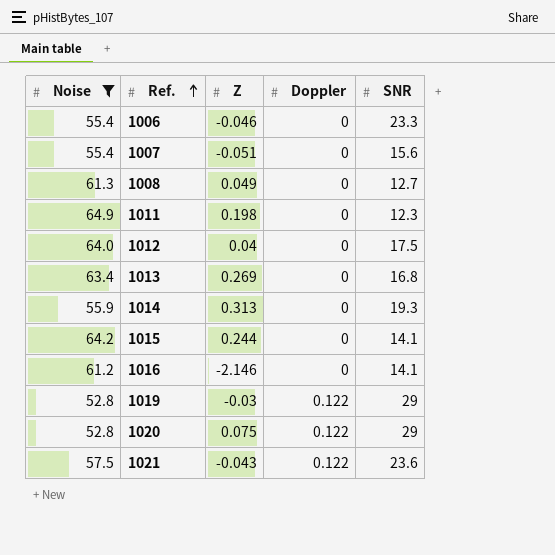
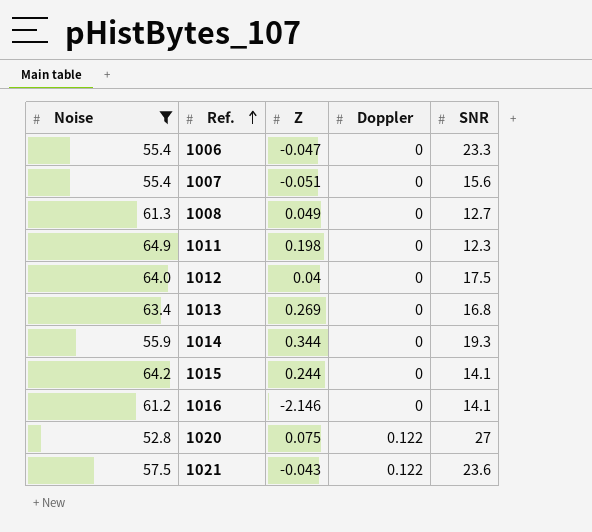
row 1019: 52.8 | -0.03 | 0.122 | 29 -> none
1006 | Z: -0.046 -> -0.047
1014 | Z: 0.313 -> 0.344
1020 | SNR: 29 -> 27

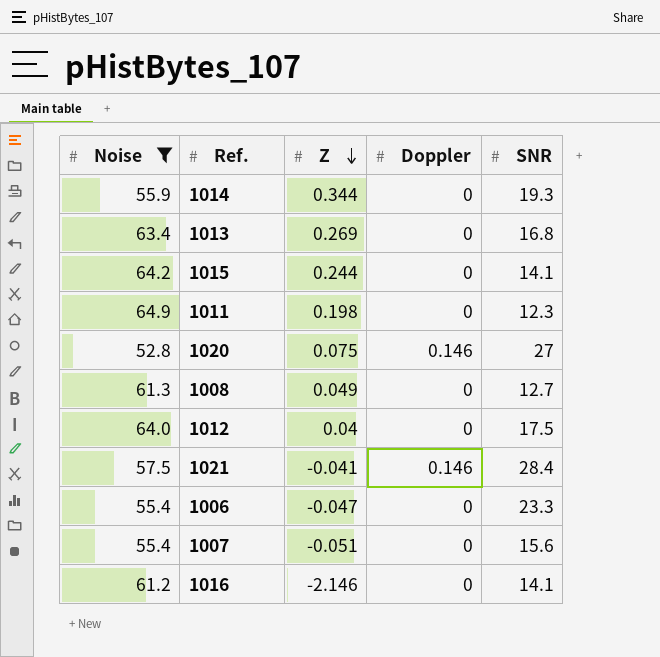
row order: Ref. ascending -> Z descending
1020 | Doppler: 0.122 -> 0.146
1021 | Z: -0.043 -> -0.041
1021 | Doppler: 0.122 -> 0.146
1021 | SNR: 23.6 -> 28.4

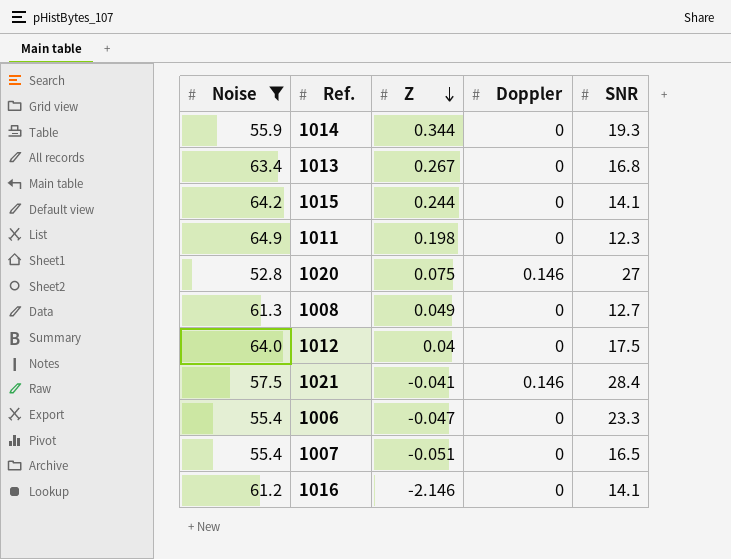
1013 | Z: 0.269 -> 0.267
1007 | SNR: 15.6 -> 16.5

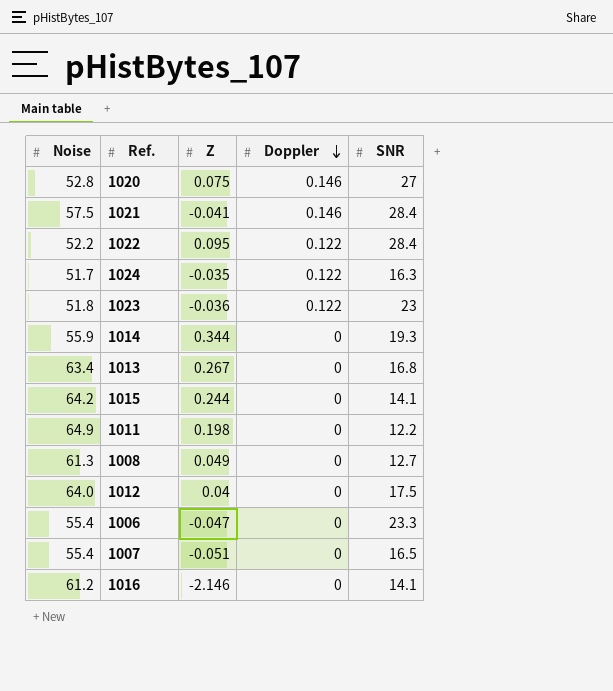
filter: Noise >= 52.8 -> none
row order: Z descending -> Doppler descending
1011 | SNR: 12.3 -> 12.2

